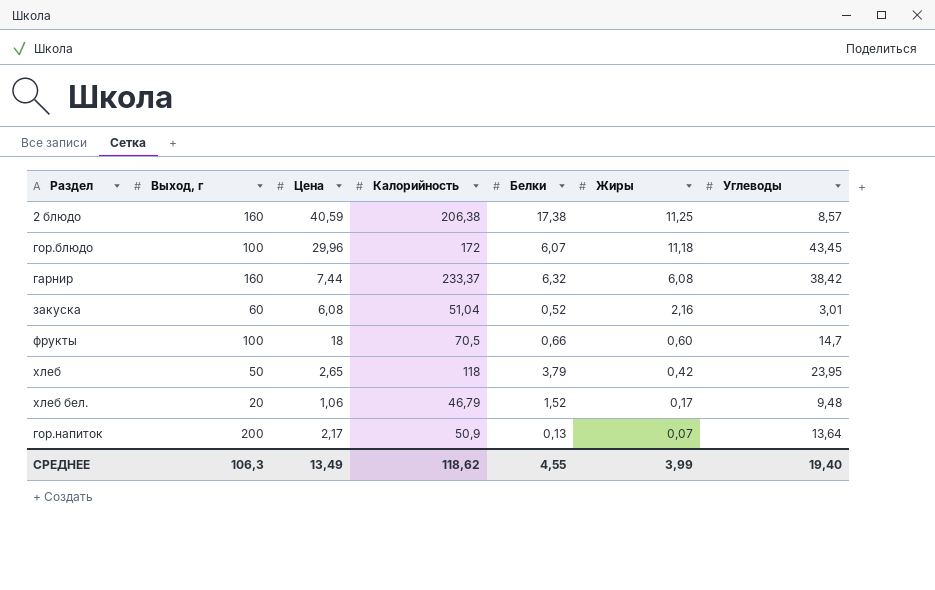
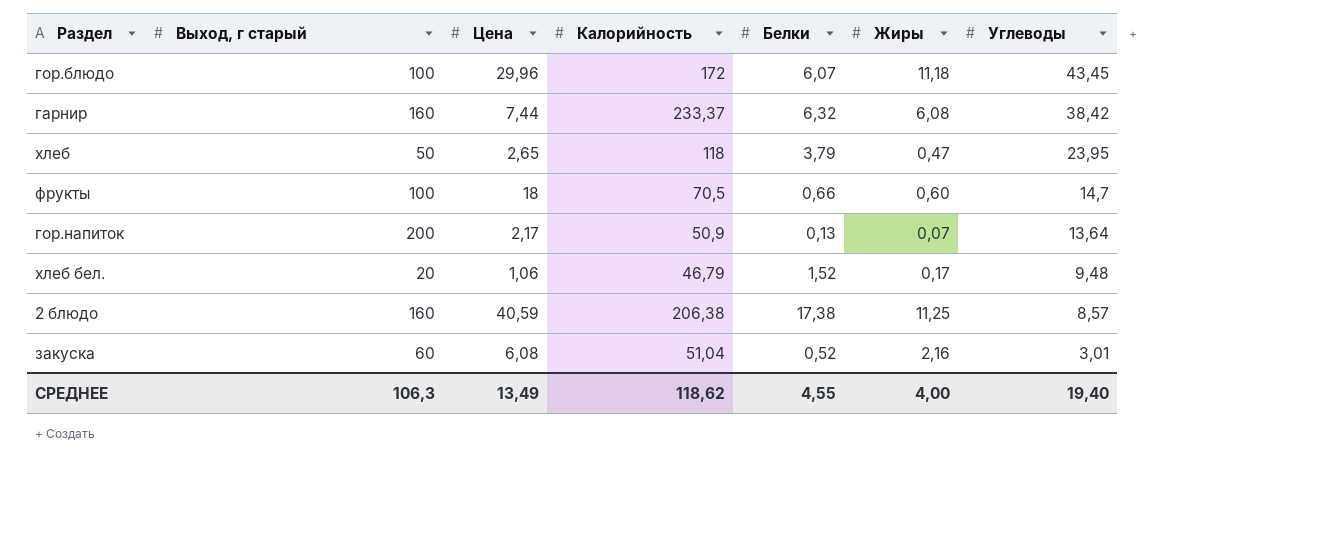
row order: Жиры descending -> Углеводы descending
column name: Выход, г -> Выход, г старый
хлеб | Жиры: 0,42 -> 0,47
СРЕДНЕЕ | Жиры: 3,99 -> 4,00

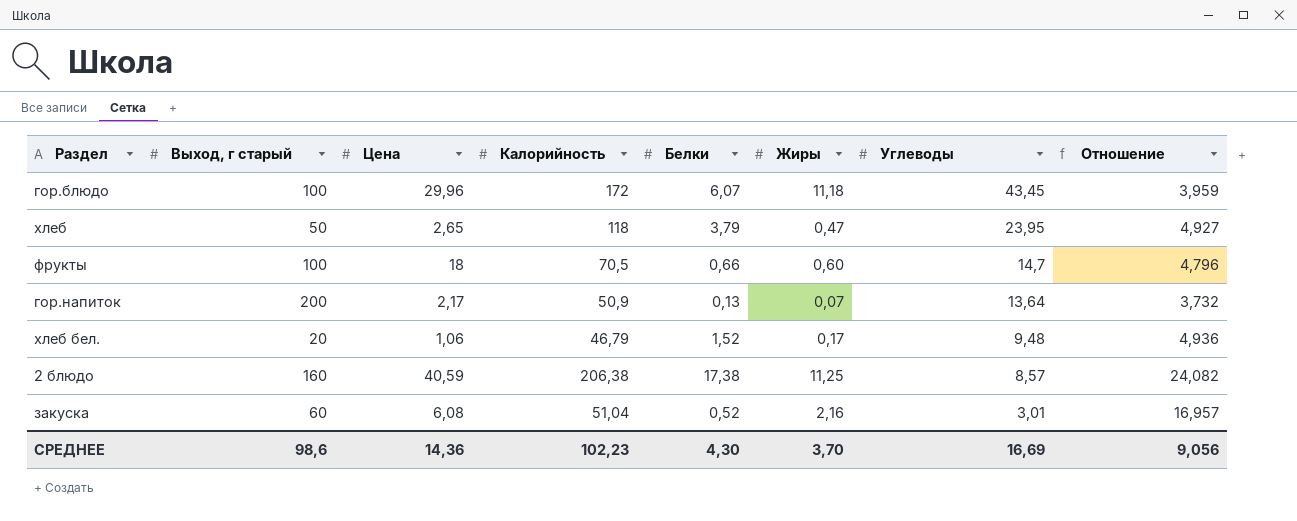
column Отношение | formula: none -> [Калорийность] / [Углеводы]
row гарнир: 160 | 7,44 | 233,37 | 6,32 | 6,08 | 38,42 -> none
СРЕДНЕЕ | Выход, г старый: 106,3 -> 98,6
СРЕДНЕЕ | Цена: 13,49 -> 14,36
СРЕДНЕЕ | Калорийность: 118,62 -> 102,23
СРЕДНЕЕ | Белки: 4,55 -> 4,30
СРЕДНЕЕ | Жиры: 4,00 -> 3,70
СРЕДНЕЕ | Углеводы: 19,40 -> 16,69

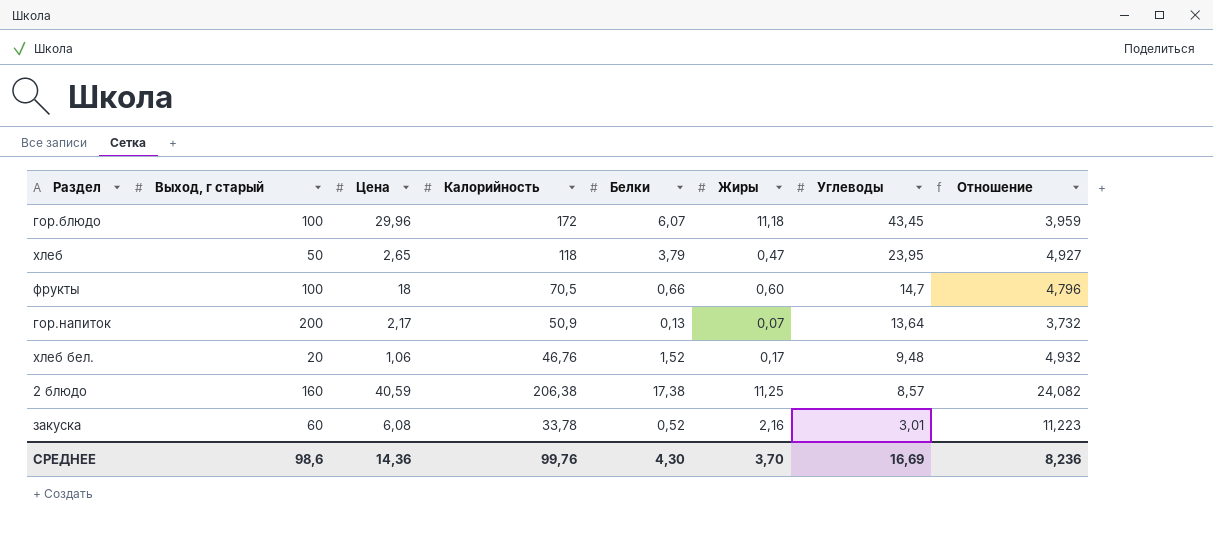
хлеб бел. | Калорийность: 46,79 -> 46,76
хлеб бел. | Отношение: 4,936 -> 4,932
закуска | Калорийность: 51,04 -> 33,78
закуска | Отношение: 16,957 -> 11,223
СРЕДНЕЕ | Калорийность: 102,23 -> 99,76
СРЕДНЕЕ | Отношение: 9,056 -> 8,236

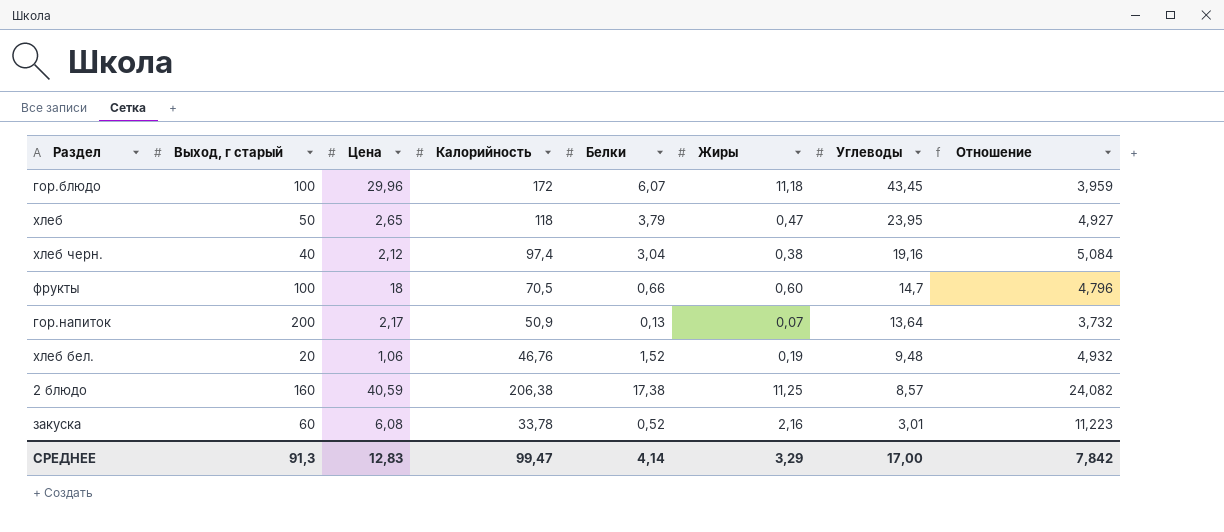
row хлеб черн.: none -> 40 | 2,12 | 97,4 | 3,04 | 0,38 | 19,16 | 5,084
хлеб бел. | Жиры: 0,17 -> 0,19
СРЕДНЕЕ | Выход, г старый: 98,6 -> 91,3
СРЕДНЕЕ | Цена: 14,36 -> 12,83
СРЕДНЕЕ | Калорийность: 99,76 -> 99,47
СРЕДНЕЕ | Белки: 4,30 -> 4,14
СРЕДНЕЕ | Жиры: 3,70 -> 3,29
СРЕДНЕЕ | Углеводы: 16,69 -> 17,00
СРЕДНЕЕ | Отношение: 8,236 -> 7,842

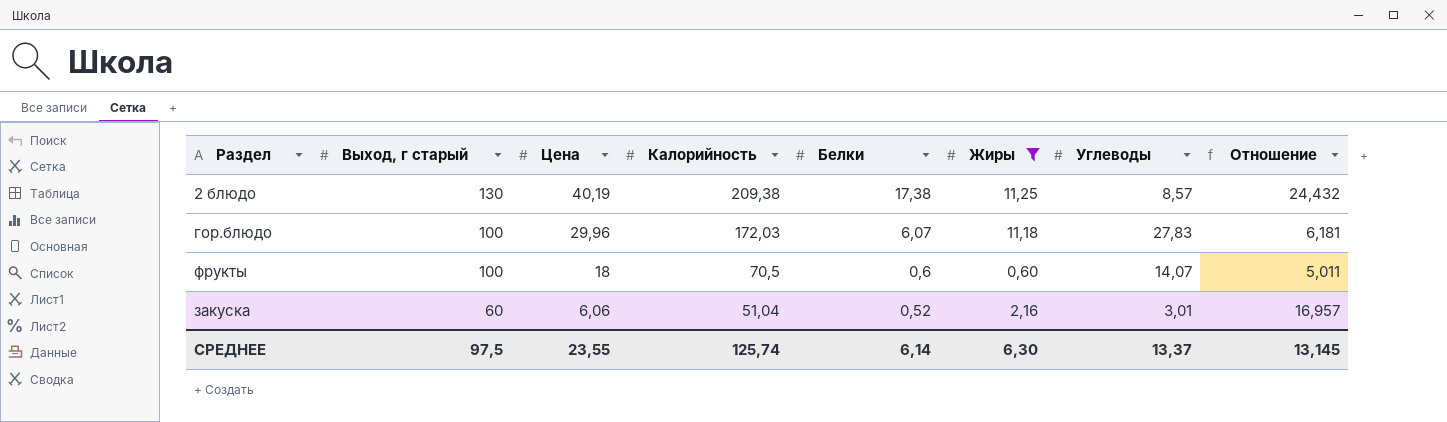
filter: none -> Жиры >= 0,60
row order: Углеводы descending -> Выход, г старый descending
2 блюдо | Выход, г старый: 160 -> 130
2 блюдо | Цена: 40,59 -> 40,19
2 блюдо | Калорийность: 206,38 -> 209,38
2 блюдо | Отношение: 24,082 -> 24,432
гор.блюдо | Калорийность: 172 -> 172,03
гор.блюдо | Углеводы: 43,45 -> 27,83
гор.блюдо | Отношение: 3,959 -> 6,181
фрукты | Белки: 0,66 -> 0,6
фрукты | Углеводы: 14,7 -> 14,07
фрукты | Отношение: 4,796 -> 5,011
закуска | Цена: 6,08 -> 6,06
закуска | Калорийность: 33,78 -> 51,04
закуска | Отношение: 11,223 -> 16,957
СРЕДНЕЕ | Выход, г старый: 91,3 -> 97,5
СРЕДНЕЕ | Цена: 12,83 -> 23,55
СРЕДНЕЕ | Калорийность: 99,47 -> 125,74
СРЕДНЕЕ | Белки: 4,14 -> 6,14
СРЕДНЕЕ | Жиры: 3,29 -> 6,30
СРЕДНЕЕ | Углеводы: 17,00 -> 13,37
СРЕДНЕЕ | Отношение: 7,842 -> 13,145

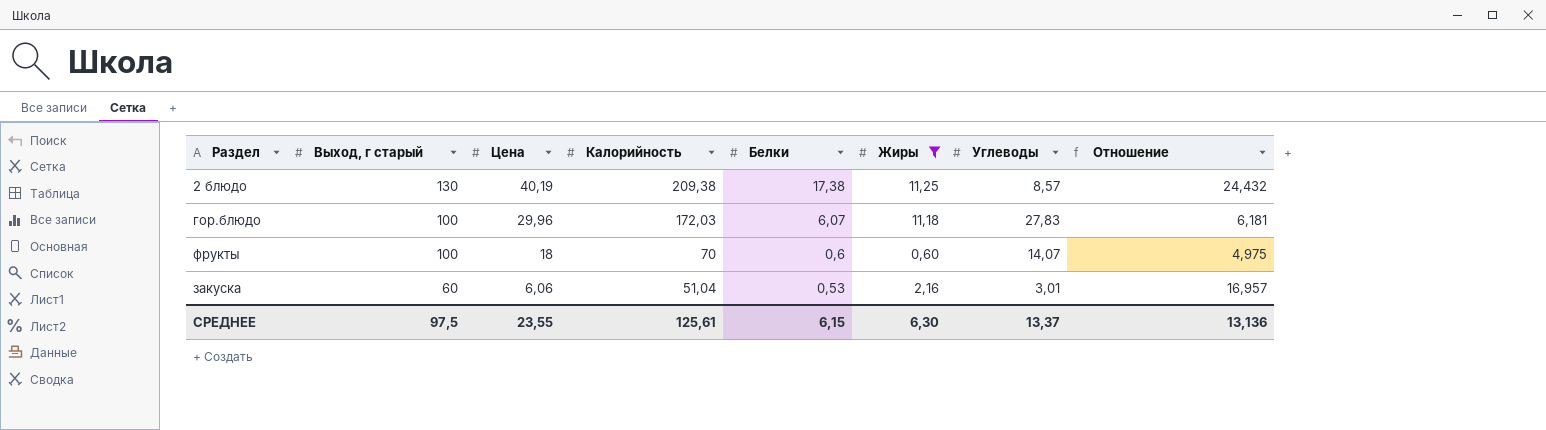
фрукты | Калорийность: 70,5 -> 70
фрукты | Отношение: 5,011 -> 4,975
закуска | Белки: 0,52 -> 0,53
СРЕДНЕЕ | Калорийность: 125,74 -> 125,61
СРЕДНЕЕ | Белки: 6,14 -> 6,15
СРЕДНЕЕ | Отношение: 13,145 -> 13,136

